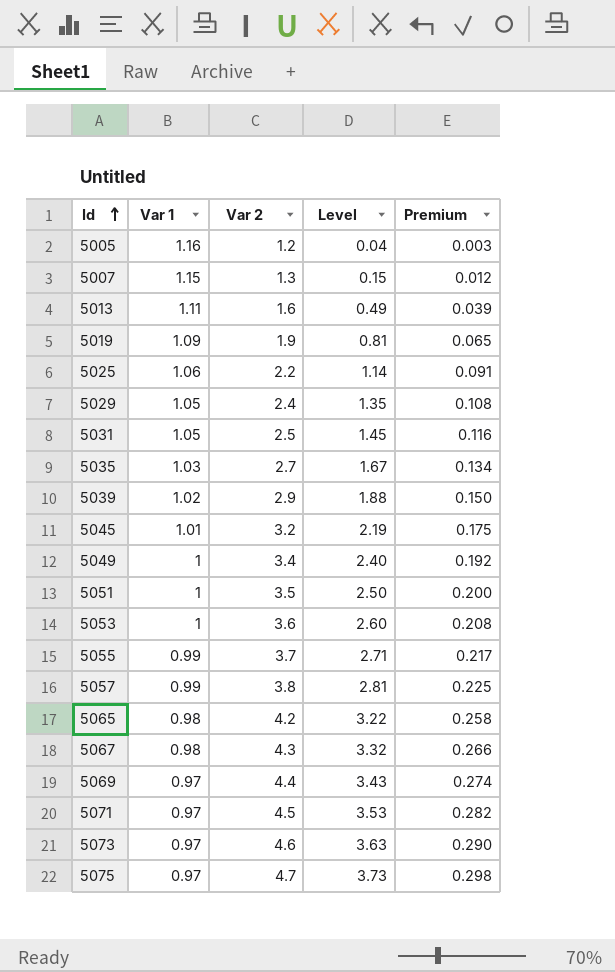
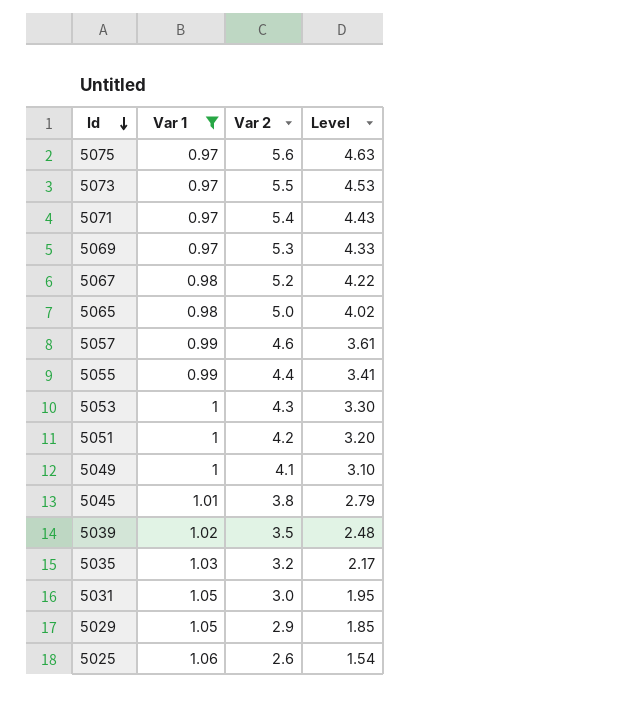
filter: none -> Var 1 <= 1.06
row order: Id ascending -> Id descending
column Premium | formula: [Level] * 0.08 -> none
5075 | Var 2: 4.7 -> 5.6
5075 | Level: 3.73 -> 4.63
5073 | Var 2: 4.6 -> 5.5
5073 | Level: 3.63 -> 4.53
5071 | Var 2: 4.5 -> 5.4
5071 | Level: 3.53 -> 4.43
5069 | Var 2: 4.4 -> 5.3
5069 | Level: 3.43 -> 4.33
5067 | Var 2: 4.3 -> 5.2
5067 | Level: 3.32 -> 4.22
5065 | Var 2: 4.2 -> 5.0
5065 | Level: 3.22 -> 4.02
5057 | Var 2: 3.8 -> 4.6
5057 | Level: 2.81 -> 3.61
5055 | Var 2: 3.7 -> 4.4
5055 | Level: 2.71 -> 3.41
5053 | Var 2: 3.6 -> 4.3
5053 | Level: 2.60 -> 3.30
5051 | Var 2: 3.5 -> 4.2
5051 | Level: 2.50 -> 3.20
5049 | Var 2: 3.4 -> 4.1
5049 | Level: 2.40 -> 3.10
5045 | Var 2: 3.2 -> 3.8
5045 | Level: 2.19 -> 2.79
5039 | Var 2: 2.9 -> 3.5
5039 | Level: 1.88 -> 2.48
5035 | Var 2: 2.7 -> 3.2
5035 | Level: 1.67 -> 2.17
5031 | Var 2: 2.5 -> 3.0
5031 | Level: 1.45 -> 1.95
5029 | Var 2: 2.4 -> 2.9
5029 | Level: 1.35 -> 1.85
5025 | Var 2: 2.2 -> 2.6
5025 | Level: 1.14 -> 1.54

